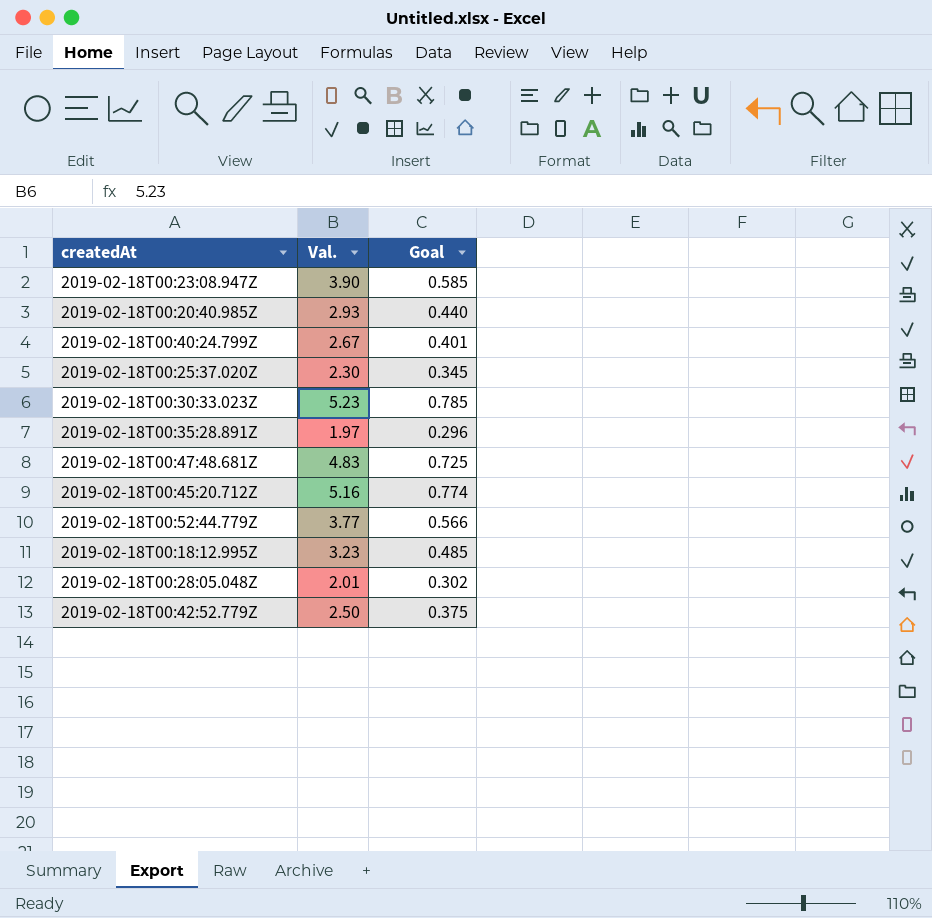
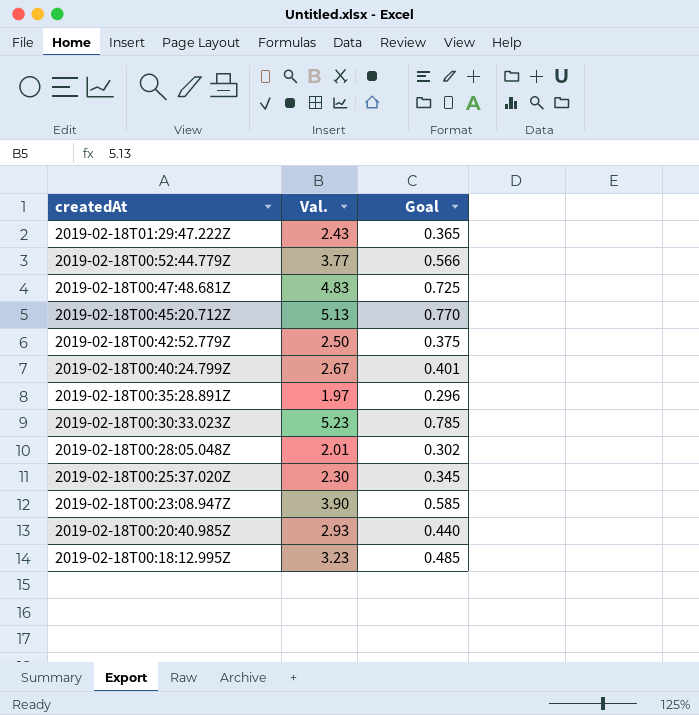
row order: none -> createdAt descending
row 2019-02-18T01:29:47.222Z: none -> 2.43 | 0.365
2019-02-18T00:45:20.712Z | Val.: 5.16 -> 5.13
2019-02-18T00:45:20.712Z | Goal: 0.774 -> 0.770

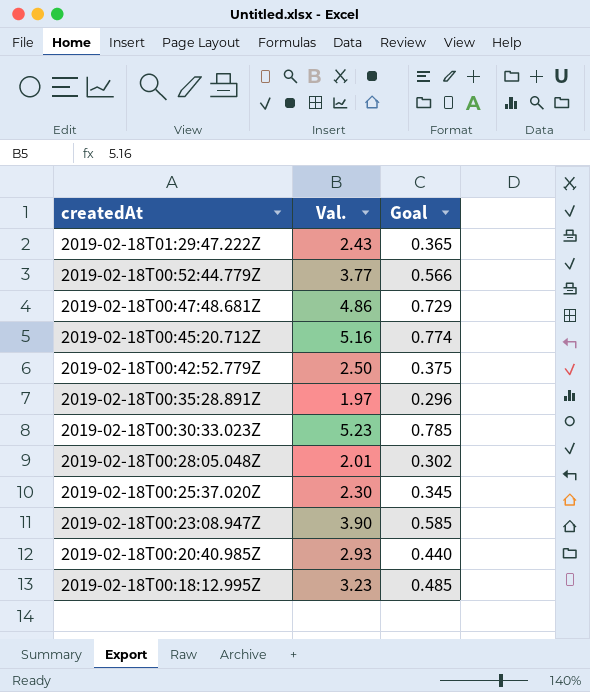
row 2019-02-18T00:40:24.799Z: 2.67 | 0.401 -> none
2019-02-18T00:47:48.681Z | Val.: 4.83 -> 4.86
2019-02-18T00:47:48.681Z | Goal: 0.725 -> 0.729
2019-02-18T00:45:20.712Z | Val.: 5.13 -> 5.16
2019-02-18T00:45:20.712Z | Goal: 0.770 -> 0.774

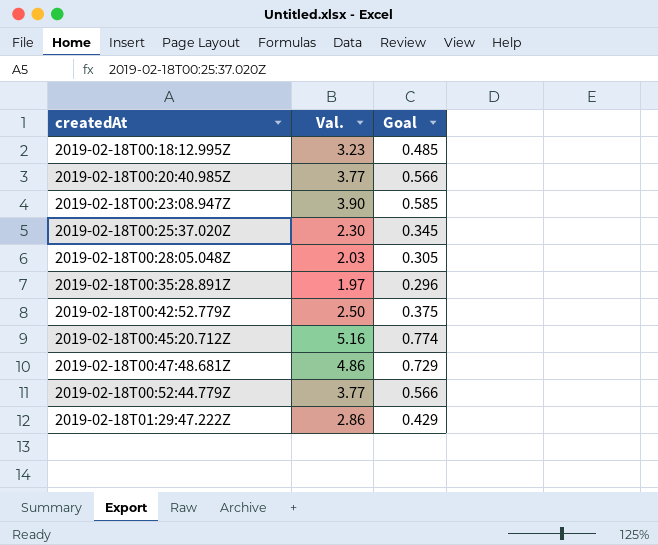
row order: createdAt descending -> createdAt ascending
row 2019-02-18T00:30:33.023Z: 5.23 | 0.785 -> none
2019-02-18T00:20:40.985Z | Val.: 2.93 -> 3.77
2019-02-18T00:20:40.985Z | Goal: 0.440 -> 0.566
2019-02-18T00:28:05.048Z | Val.: 2.01 -> 2.03
2019-02-18T00:28:05.048Z | Goal: 0.302 -> 0.305
2019-02-18T01:29:47.222Z | Val.: 2.43 -> 2.86
2019-02-18T01:29:47.222Z | Goal: 0.365 -> 0.429

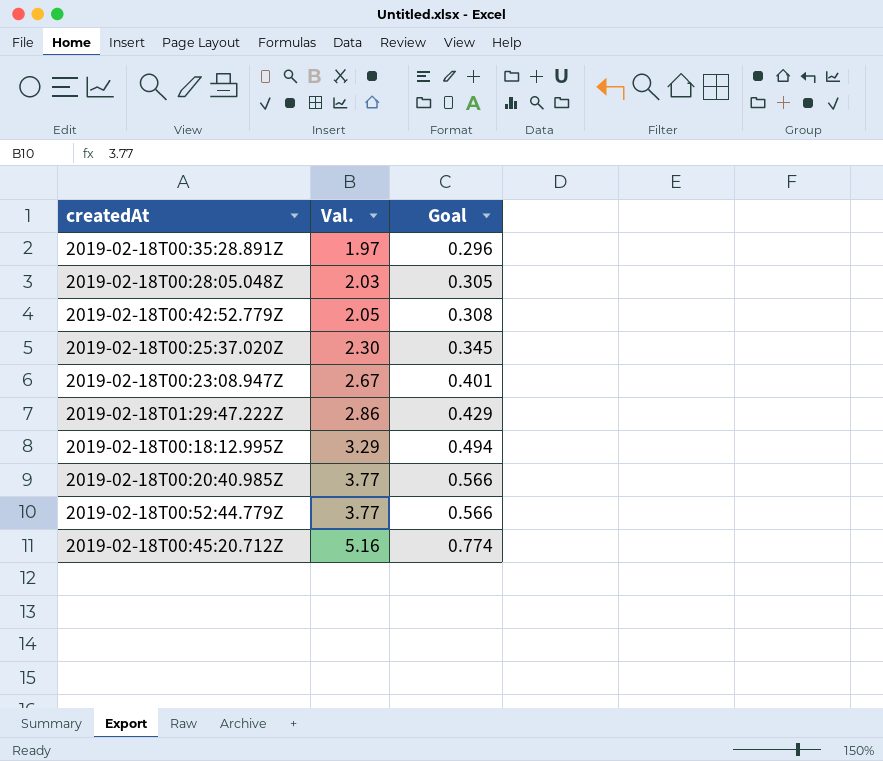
row order: createdAt ascending -> Val. ascending
row 2019-02-18T00:47:48.681Z: 4.86 | 0.729 -> none
2019-02-18T00:42:52.779Z | Val.: 2.50 -> 2.05
2019-02-18T00:42:52.779Z | Goal: 0.375 -> 0.308
2019-02-18T00:23:08.947Z | Val.: 3.90 -> 2.67
2019-02-18T00:23:08.947Z | Goal: 0.585 -> 0.401
2019-02-18T00:18:12.995Z | Val.: 3.23 -> 3.29
2019-02-18T00:18:12.995Z | Goal: 0.485 -> 0.494

